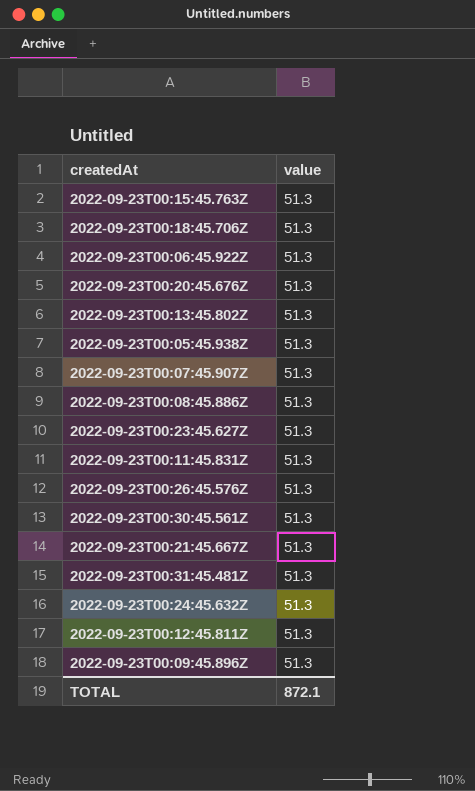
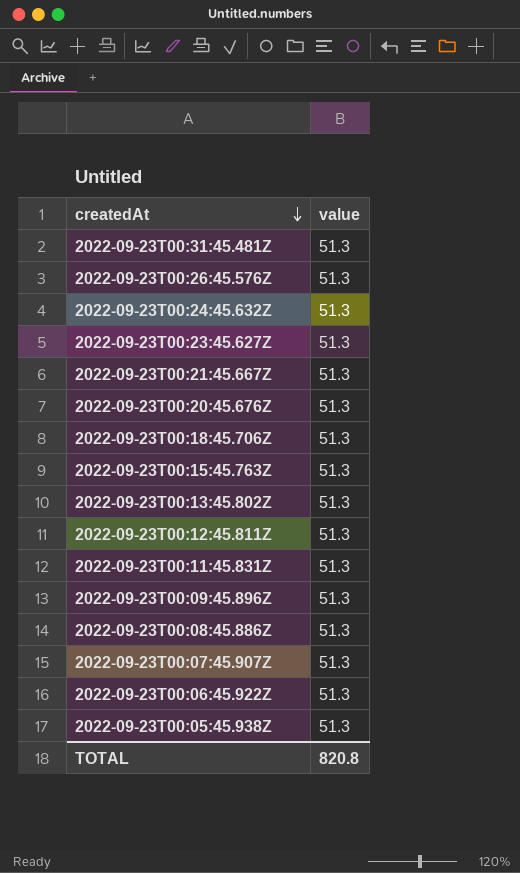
row order: none -> createdAt descending
row 2022-09-23T00:30:45.561Z: 51.3 -> none
TOTAL | value: 872.1 -> 820.8

